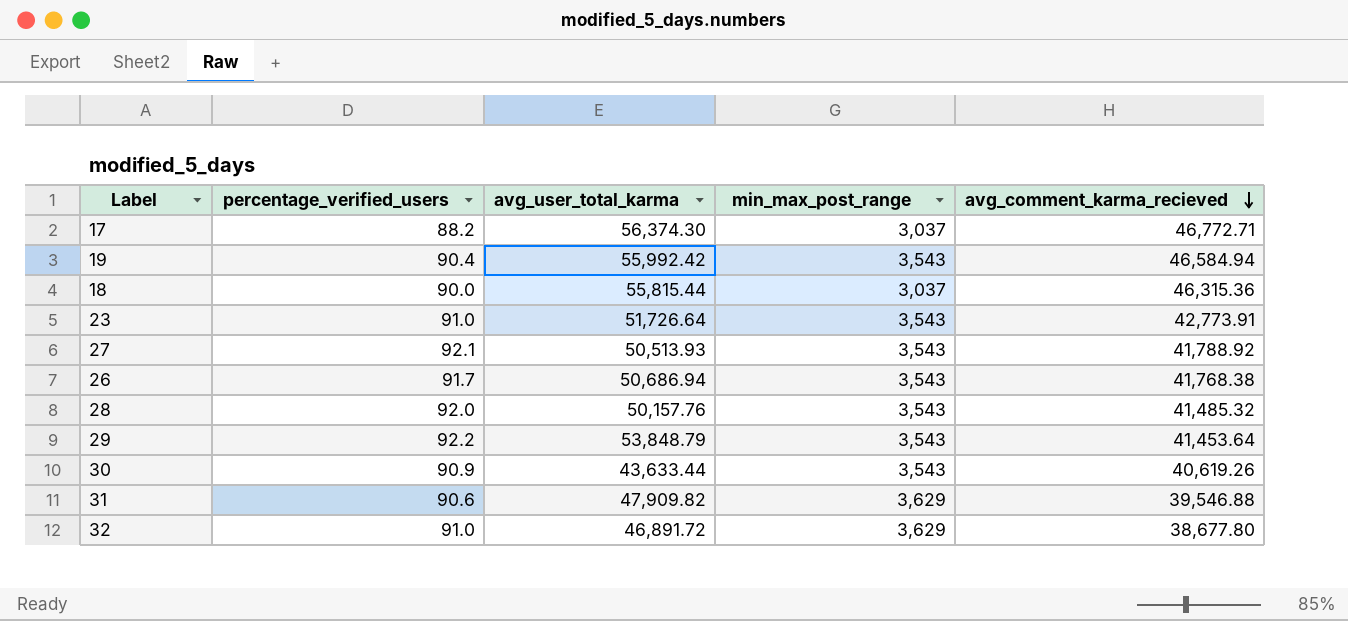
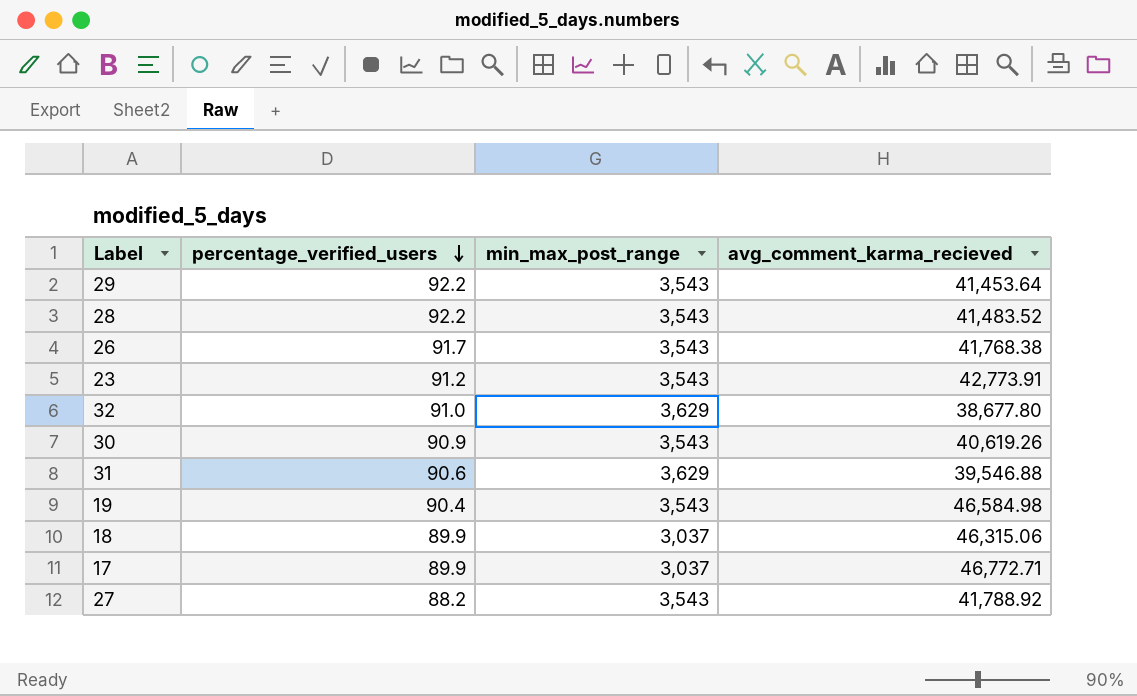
row order: avg_comment_karma_recieved descending -> percentage_verified_users descending
column avg_user_total_karma | position: 3 -> none
28 | percentage_verified_users: 92.0 -> 92.2
28 | avg_comment_karma_recieved: 41,485.32 -> 41,483.52
23 | percentage_verified_users: 91.0 -> 91.2
19 | avg_comment_karma_recieved: 46,584.94 -> 46,584.98
18 | percentage_verified_users: 90.0 -> 89.9
18 | avg_comment_karma_recieved: 46,315.36 -> 46,315.06
17 | percentage_verified_users: 88.2 -> 89.9
27 | percentage_verified_users: 92.1 -> 88.2

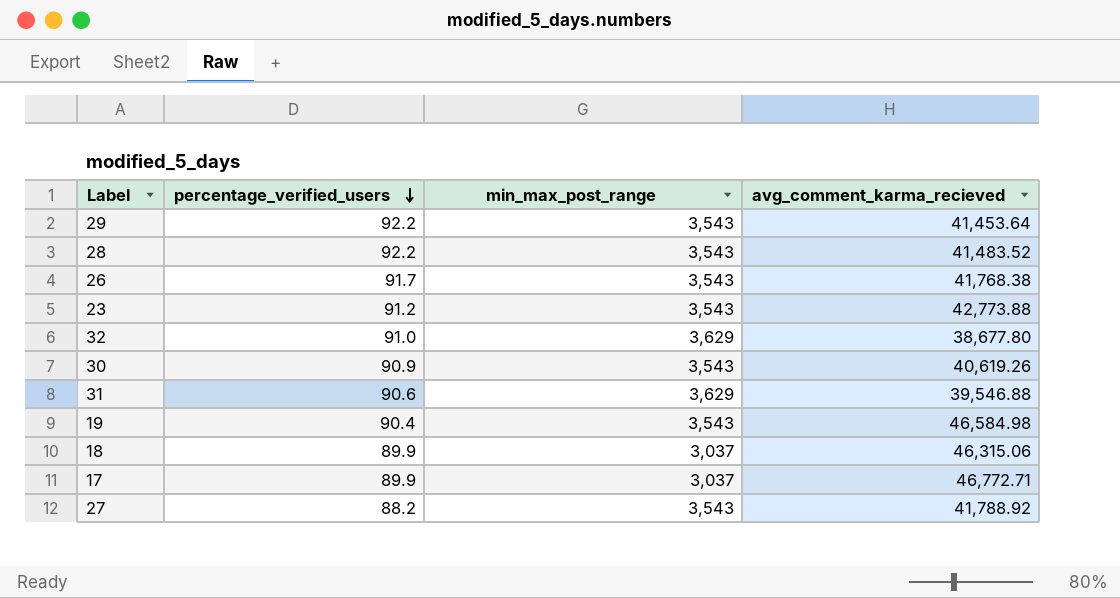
23 | avg_comment_karma_recieved: 42,773.91 -> 42,773.88

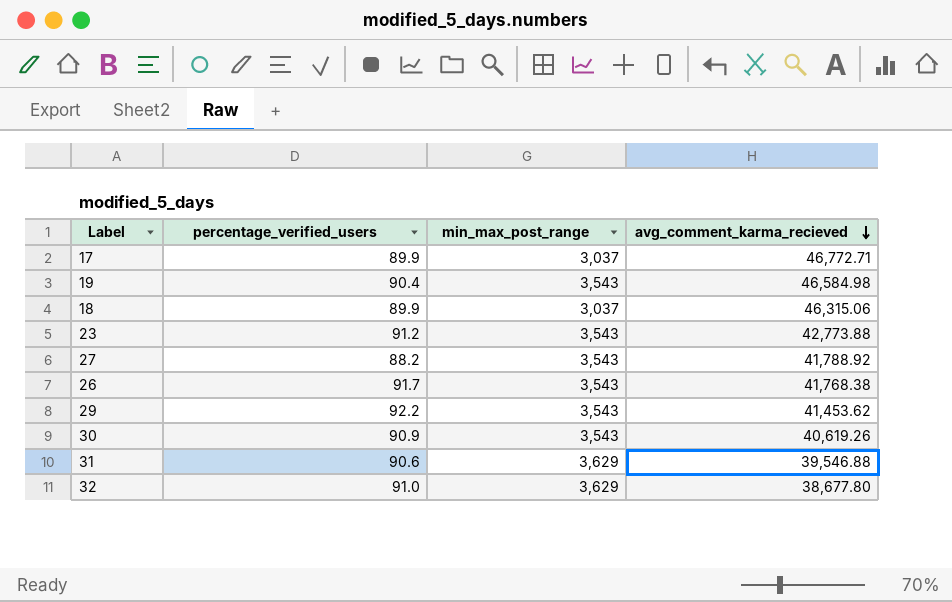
row order: percentage_verified_users descending -> avg_comment_karma_recieved descending
row 28: 92.2 | 3,543 | 41,483.52 -> none
29 | avg_comment_karma_recieved: 41,453.64 -> 41,453.62

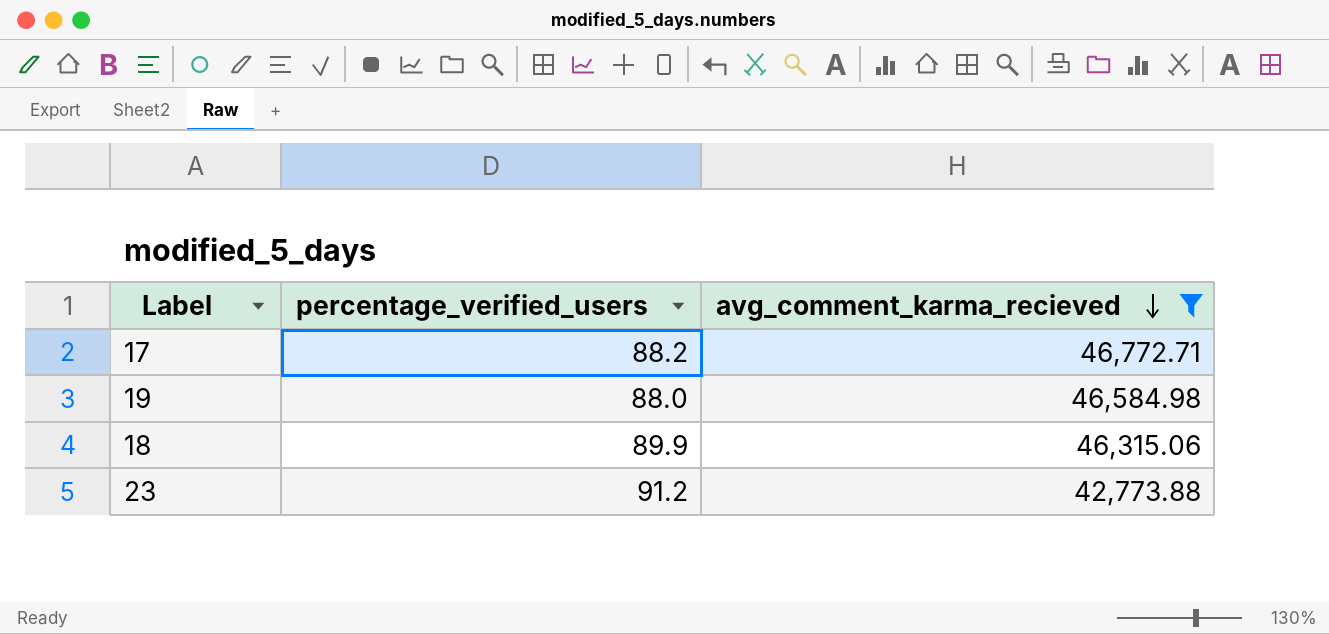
filter: none -> avg_comment_karma_recieved >= 42,773.88
column min_max_post_range | position: 3 -> none
17 | percentage_verified_users: 89.9 -> 88.2
19 | percentage_verified_users: 90.4 -> 88.0

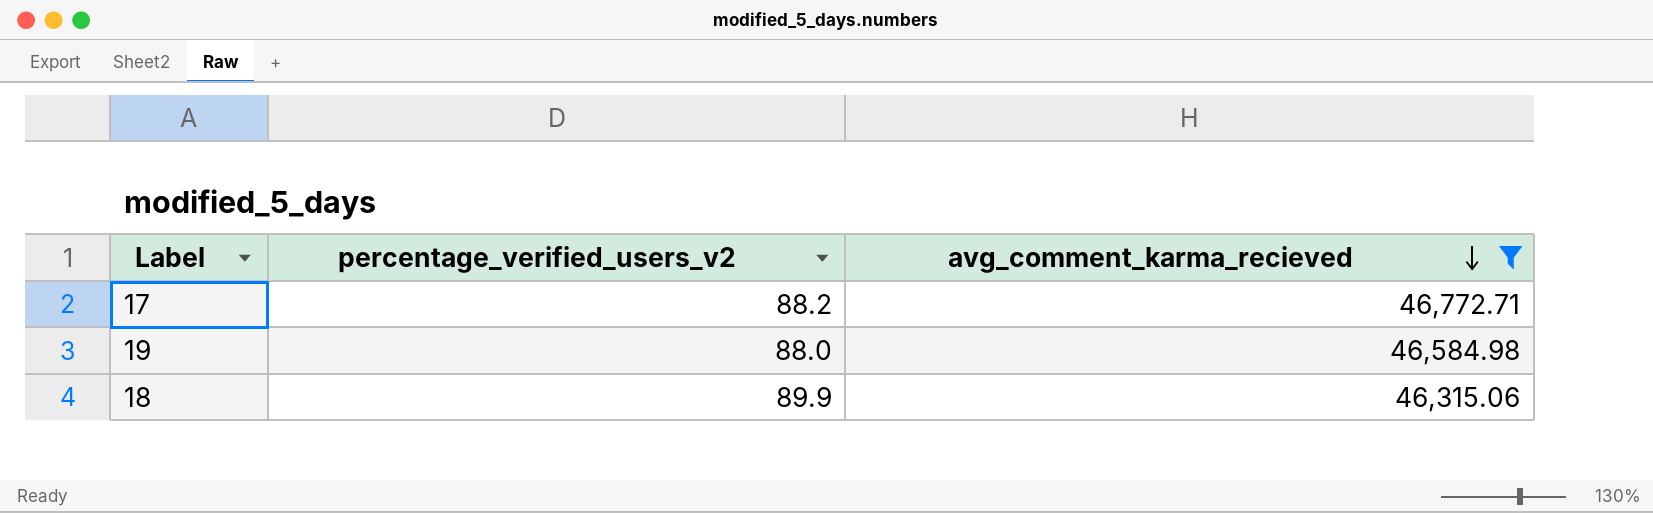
column name: percentage_verified_users -> percentage_verified_users_v2
row 23: 91.2 | 42,773.88 -> none

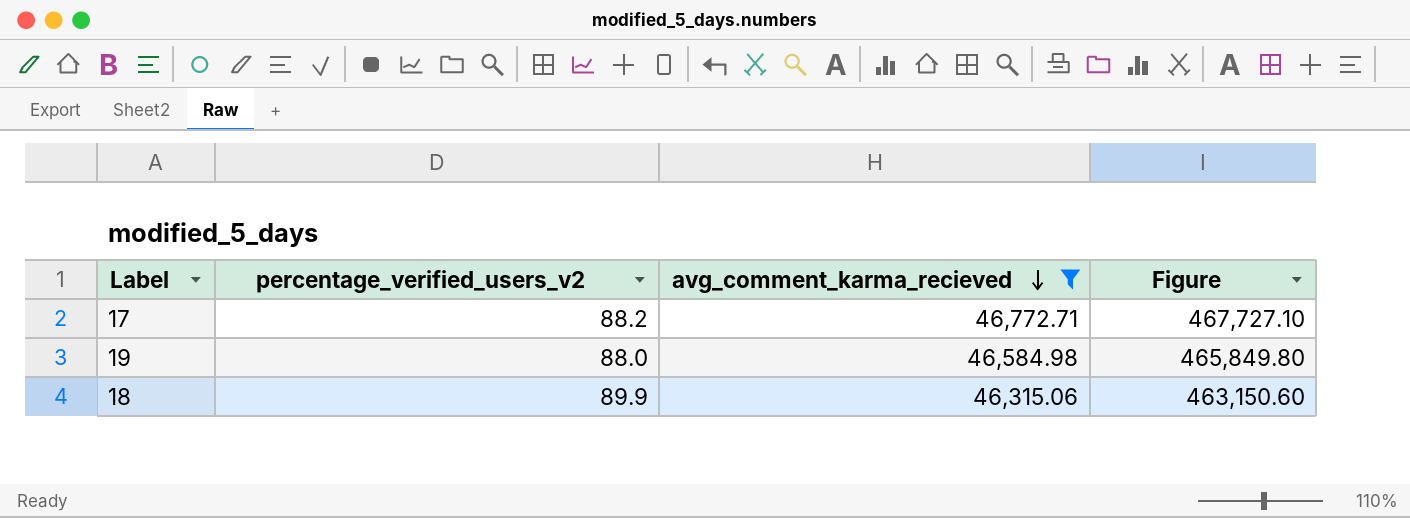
column Figure | formula: none -> [avg_comment_karma_recieved] * 10

